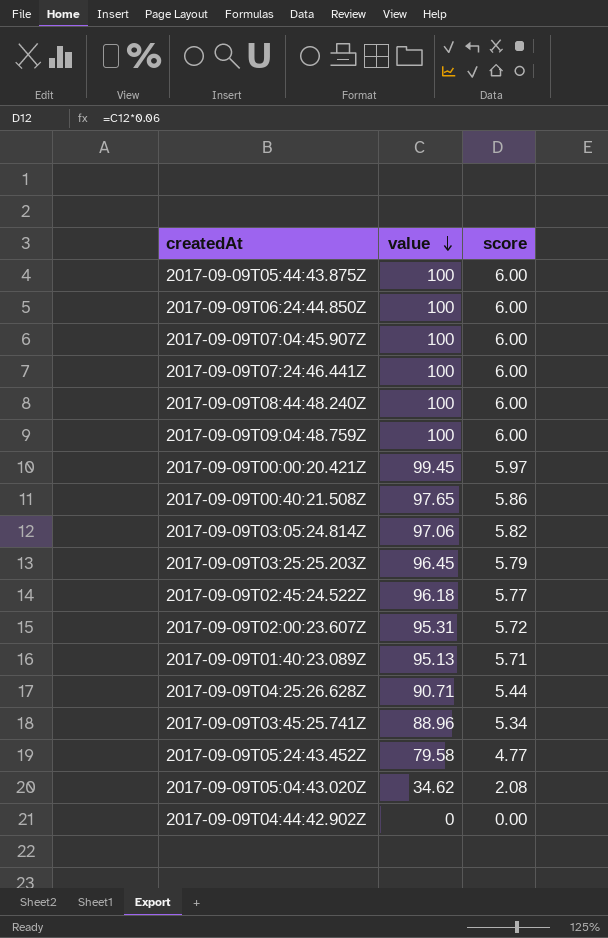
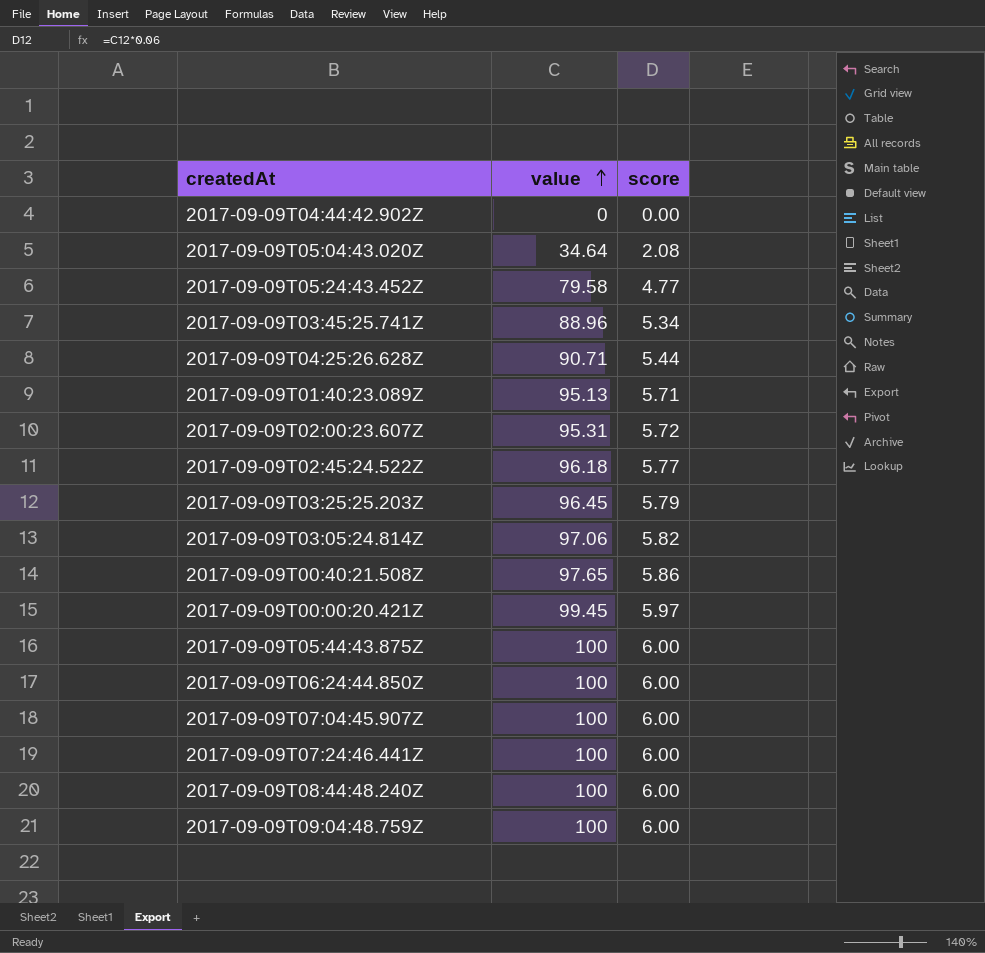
row order: value descending -> value ascending
2017-09-09T05:04:43.020Z | value: 34.62 -> 34.64

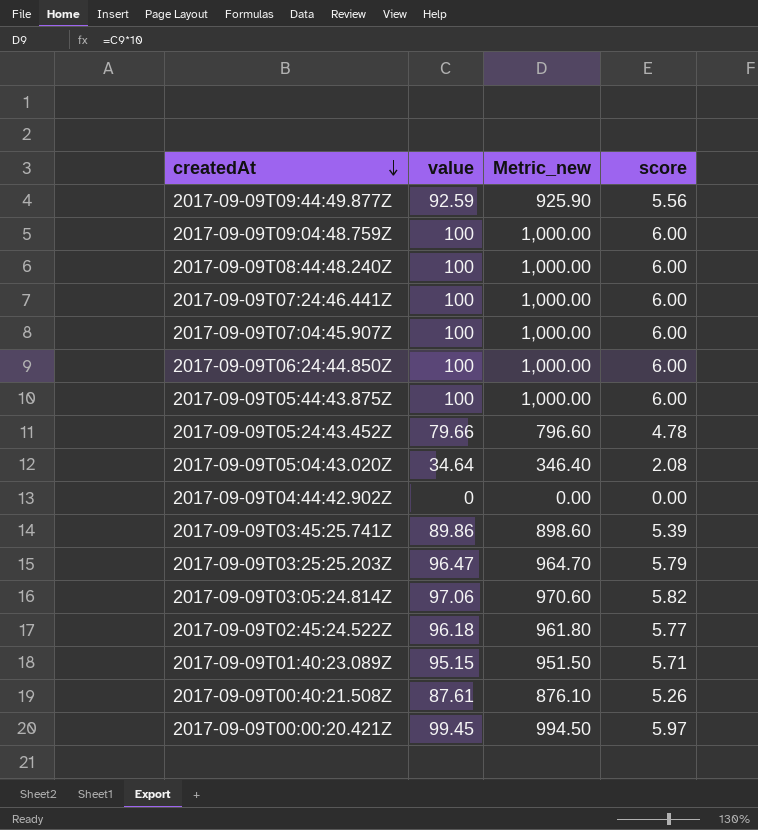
row order: value ascending -> createdAt descending
column Metric_new | formula: none -> [value] * 10
row 2017-09-09T04:25:26.628Z: 90.71 | 5.44 -> none
row 2017-09-09T02:00:23.607Z: 95.31 | 5.72 -> none
row 2017-09-09T09:44:49.877Z: none -> 92.59 | 925.90 | 5.56
2017-09-09T05:24:43.452Z | value: 79.58 -> 79.66
2017-09-09T05:24:43.452Z | score: 4.77 -> 4.78
2017-09-09T03:45:25.741Z | value: 88.96 -> 89.86
2017-09-09T03:45:25.741Z | score: 5.34 -> 5.39
2017-09-09T03:25:25.203Z | value: 96.45 -> 96.47
2017-09-09T01:40:23.089Z | value: 95.13 -> 95.15
2017-09-09T00:40:21.508Z | value: 97.65 -> 87.61
2017-09-09T00:40:21.508Z | score: 5.86 -> 5.26

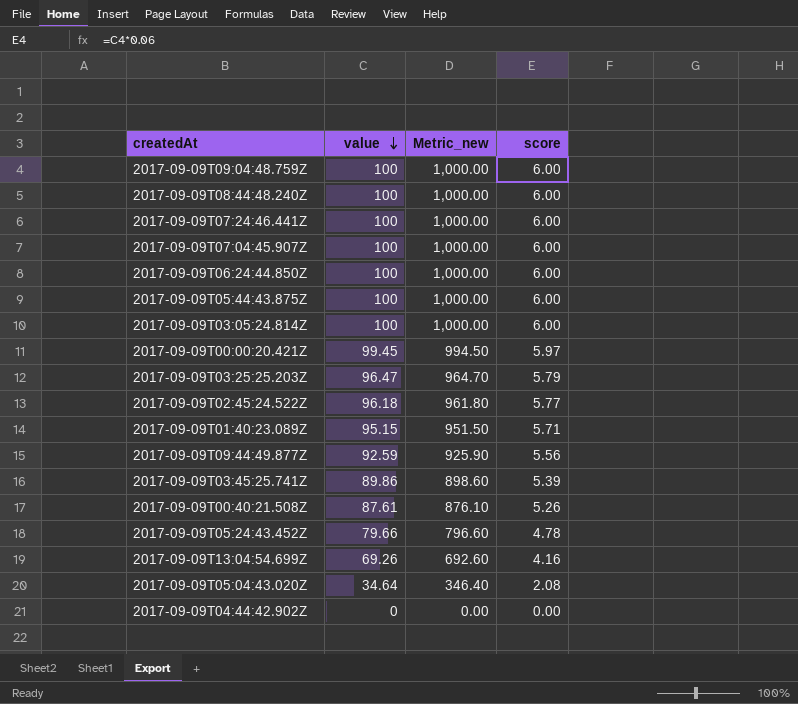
row order: createdAt descending -> value descending
2017-09-09T03:05:24.814Z | value: 97.06 -> 100
2017-09-09T03:05:24.814Z | Metric_new: 970.60 -> 1,000.00
2017-09-09T03:05:24.814Z | score: 5.82 -> 6.00
row 2017-09-09T13:04:54.699Z: none -> 69.26 | 692.60 | 4.16

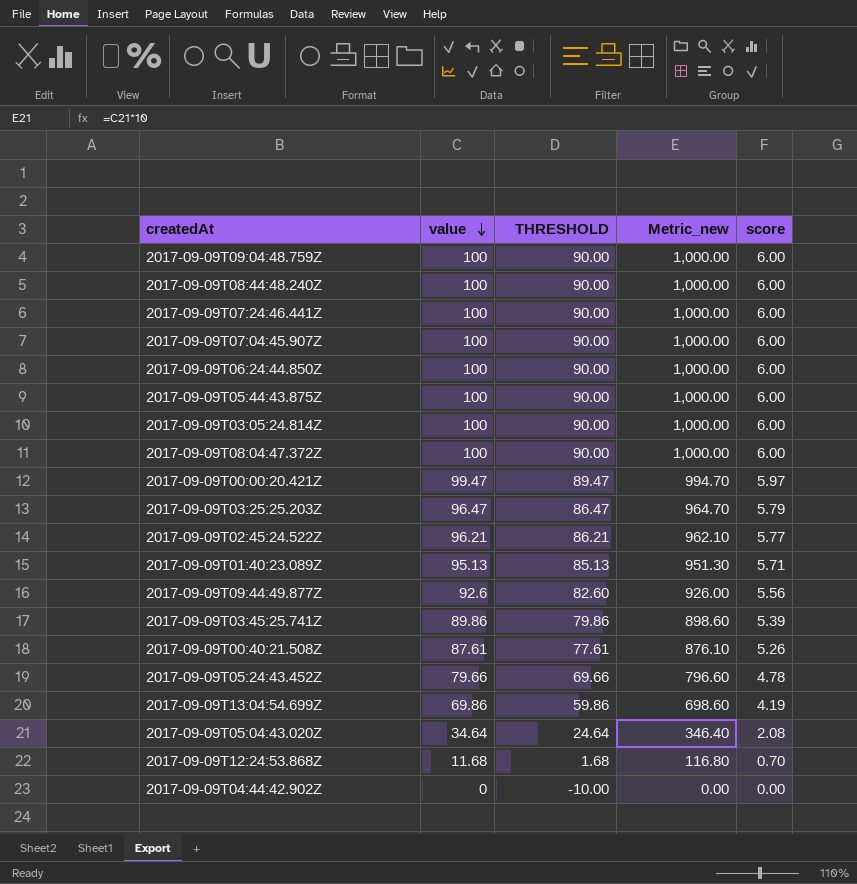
column THRESHOLD | formula: none -> [value] - 10
row 2017-09-09T08:04:47.372Z: none -> 100 | 90.00 | 1,000.00 | 6.00
2017-09-09T00:00:20.421Z | value: 99.45 -> 99.47
2017-09-09T00:00:20.421Z | Metric_new: 994.50 -> 994.70
2017-09-09T02:45:24.522Z | value: 96.18 -> 96.21
2017-09-09T02:45:24.522Z | Metric_new: 961.80 -> 962.10
2017-09-09T01:40:23.089Z | value: 95.15 -> 95.13
2017-09-09T01:40:23.089Z | Metric_new: 951.50 -> 951.30
2017-09-09T09:44:49.877Z | value: 92.59 -> 92.6
2017-09-09T09:44:49.877Z | Metric_new: 925.90 -> 926.00
2017-09-09T13:04:54.699Z | value: 69.26 -> 69.86
2017-09-09T13:04:54.699Z | Metric_new: 692.60 -> 698.60
2017-09-09T13:04:54.699Z | score: 4.16 -> 4.19
row 2017-09-09T12:24:53.868Z: none -> 11.68 | 1.68 | 116.80 | 0.70

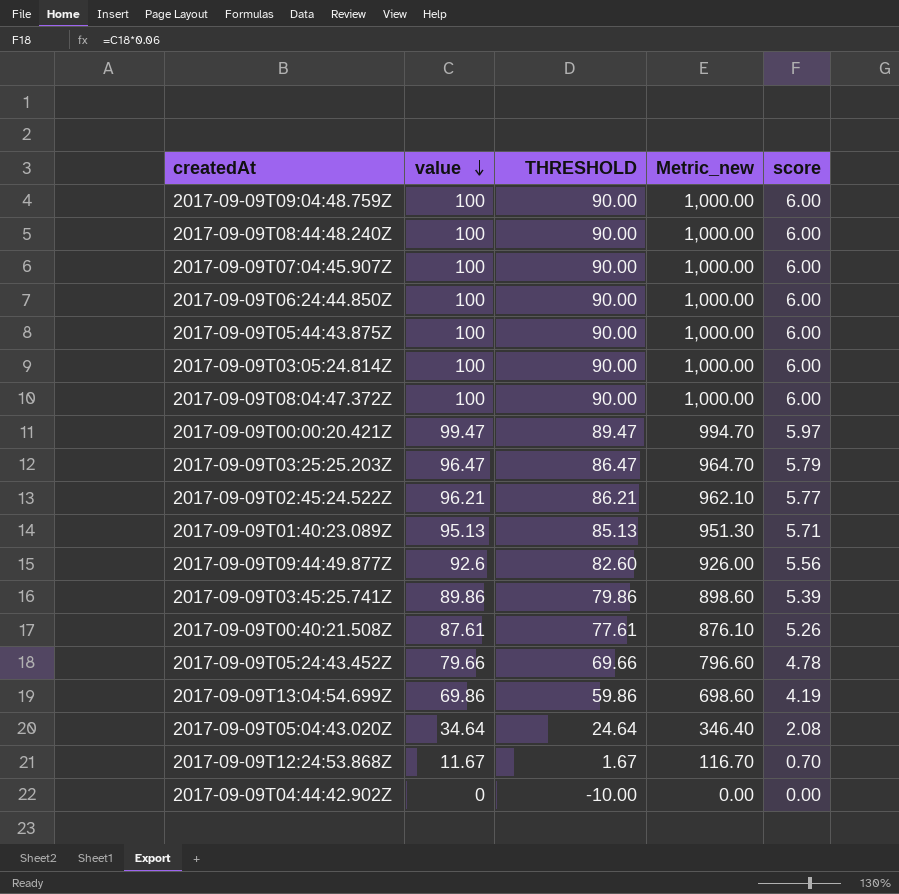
row 2017-09-09T07:24:46.441Z: 100 | 90.00 | 1,000.00 | 6.00 -> none
2017-09-09T12:24:53.868Z | value: 11.68 -> 11.67
2017-09-09T12:24:53.868Z | THRESHOLD: 1.68 -> 1.67
2017-09-09T12:24:53.868Z | Metric_new: 116.80 -> 116.70

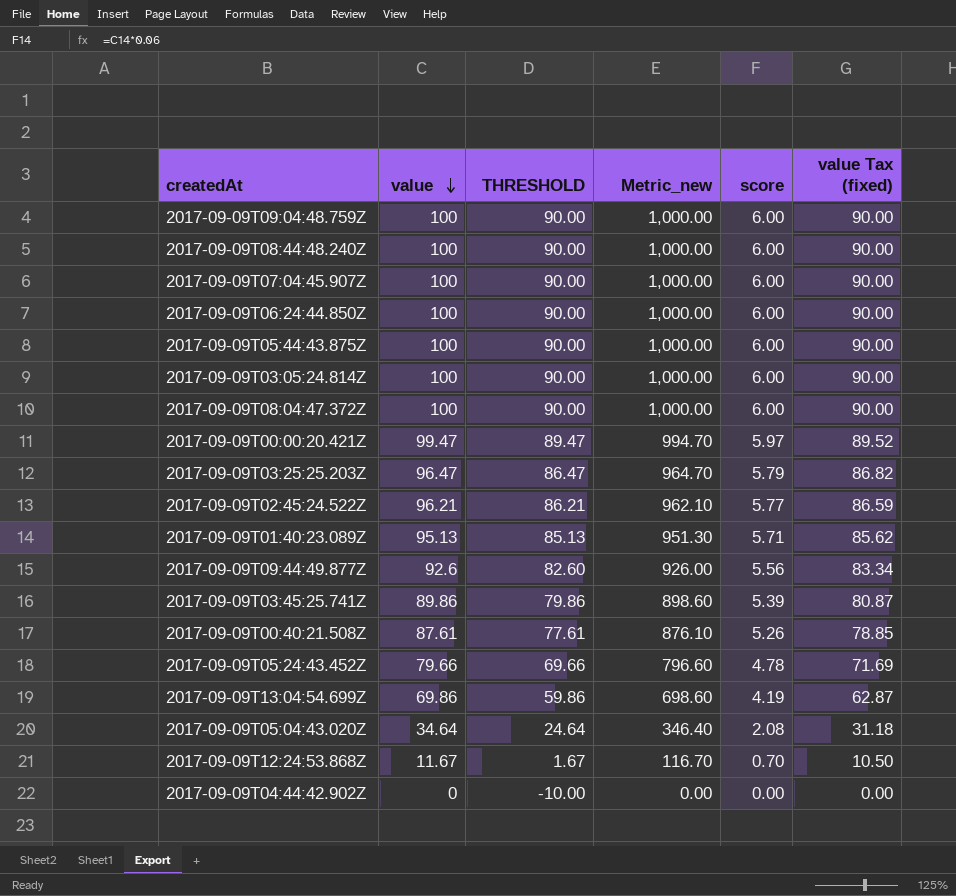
column value Tax (fixed) | formula: none -> [value] * 0.9

